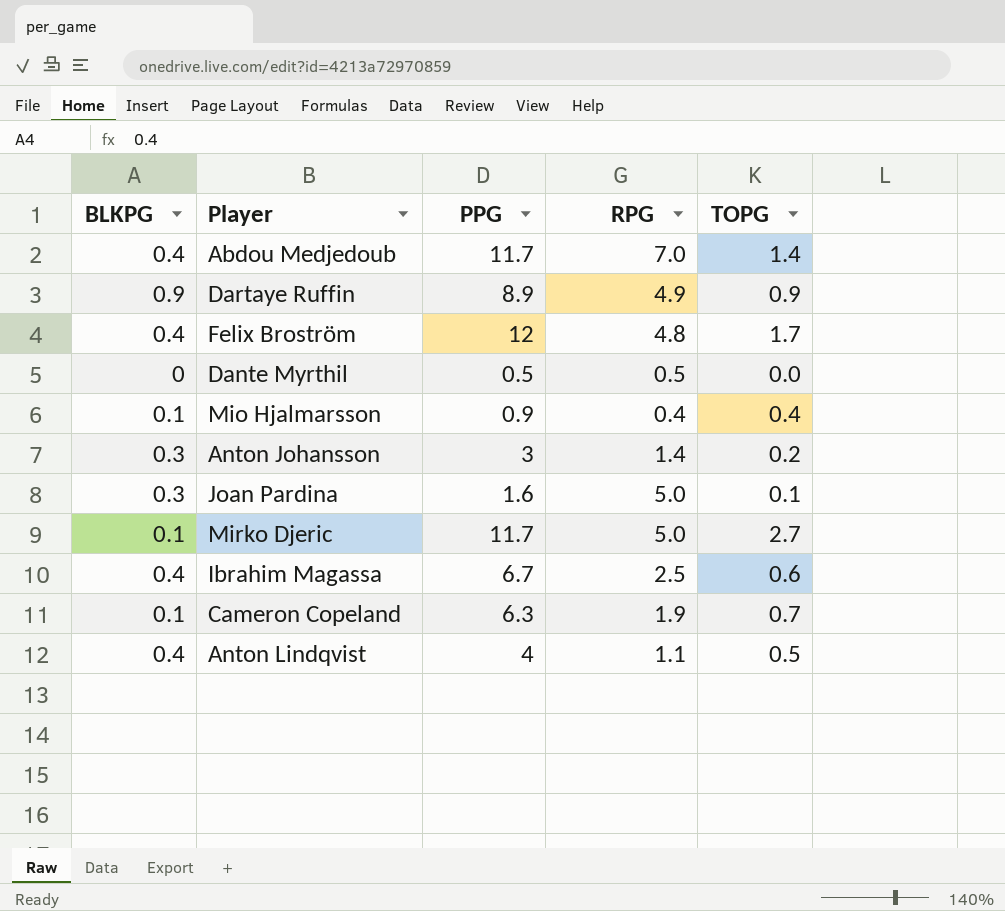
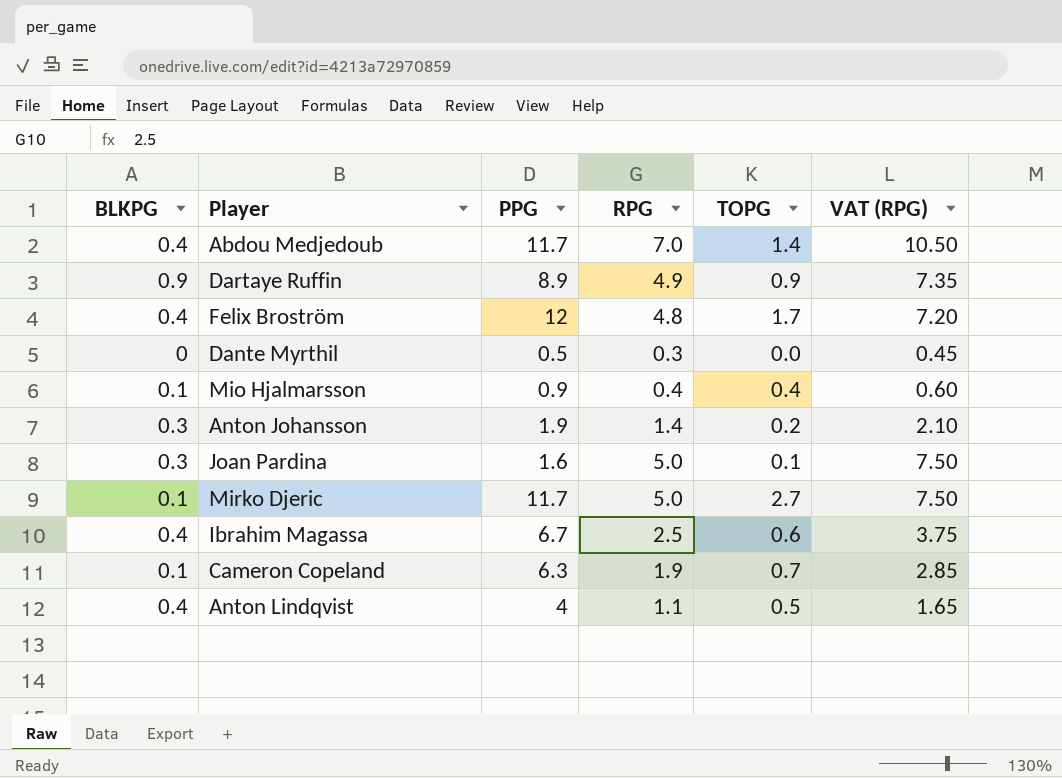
column VAT (RPG) | formula: none -> [RPG] * 1.5
Dante Myrthil | RPG: 0.5 -> 0.3
Anton Johansson | PPG: 3 -> 1.9

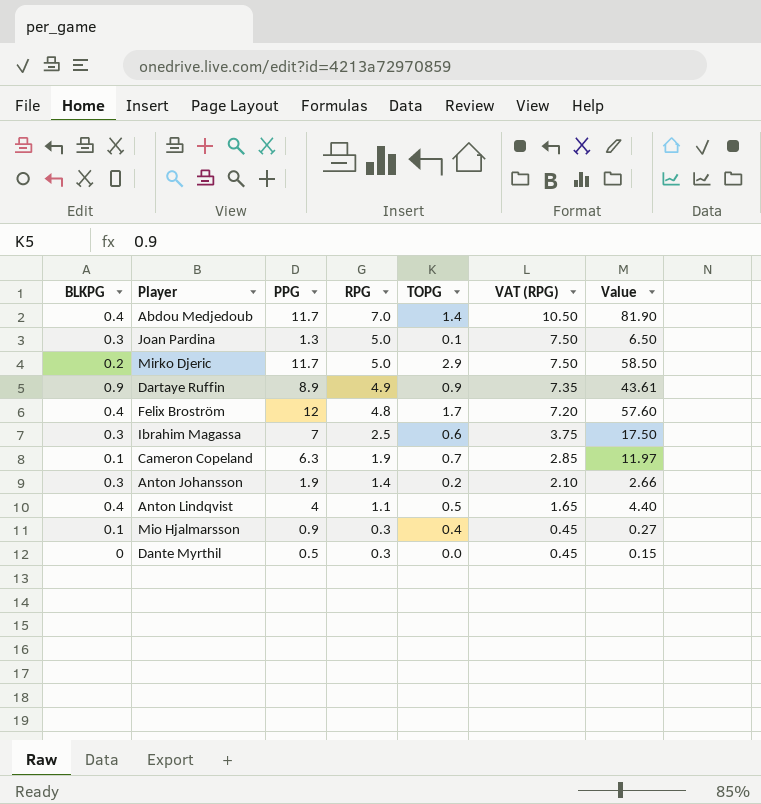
row order: none -> RPG descending
column Value | formula: none -> [PPG] * [RPG]
Joan Pardina | PPG: 1.6 -> 1.3
Mirko Djeric | BLKPG: 0.1 -> 0.2
Mirko Djeric | TOPG: 2.7 -> 2.9
Ibrahim Magassa | BLKPG: 0.4 -> 0.3
Ibrahim Magassa | PPG: 6.7 -> 7
Mio Hjalmarsson | RPG: 0.4 -> 0.3
Mio Hjalmarsson | VAT (RPG): 0.60 -> 0.45

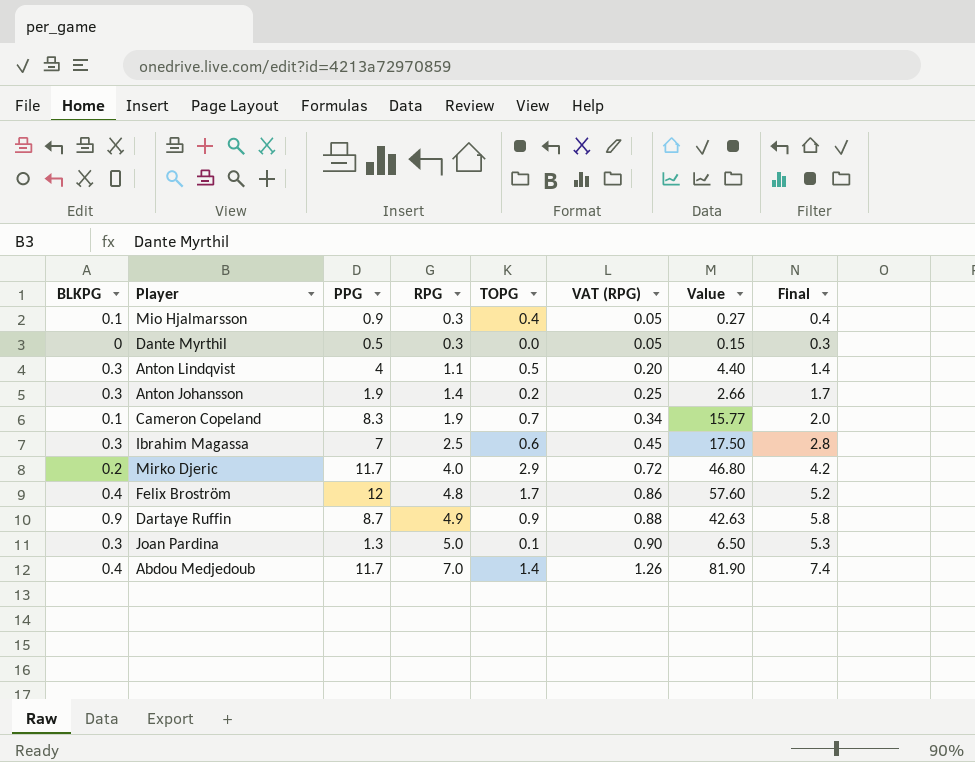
row order: RPG descending -> RPG ascending
column VAT (RPG) | formula: [RPG] * 1.5 -> [RPG] * 0.18
column Final | formula: none -> [BLKPG] + [RPG]
Anton Lindqvist | BLKPG: 0.4 -> 0.3
Cameron Copeland | PPG: 6.3 -> 8.3
Cameron Copeland | Value: 11.97 -> 15.77
Mirko Djeric | RPG: 5.0 -> 4.0
Mirko Djeric | Value: 58.50 -> 46.80
Dartaye Ruffin | PPG: 8.9 -> 8.7
Dartaye Ruffin | Value: 43.61 -> 42.63

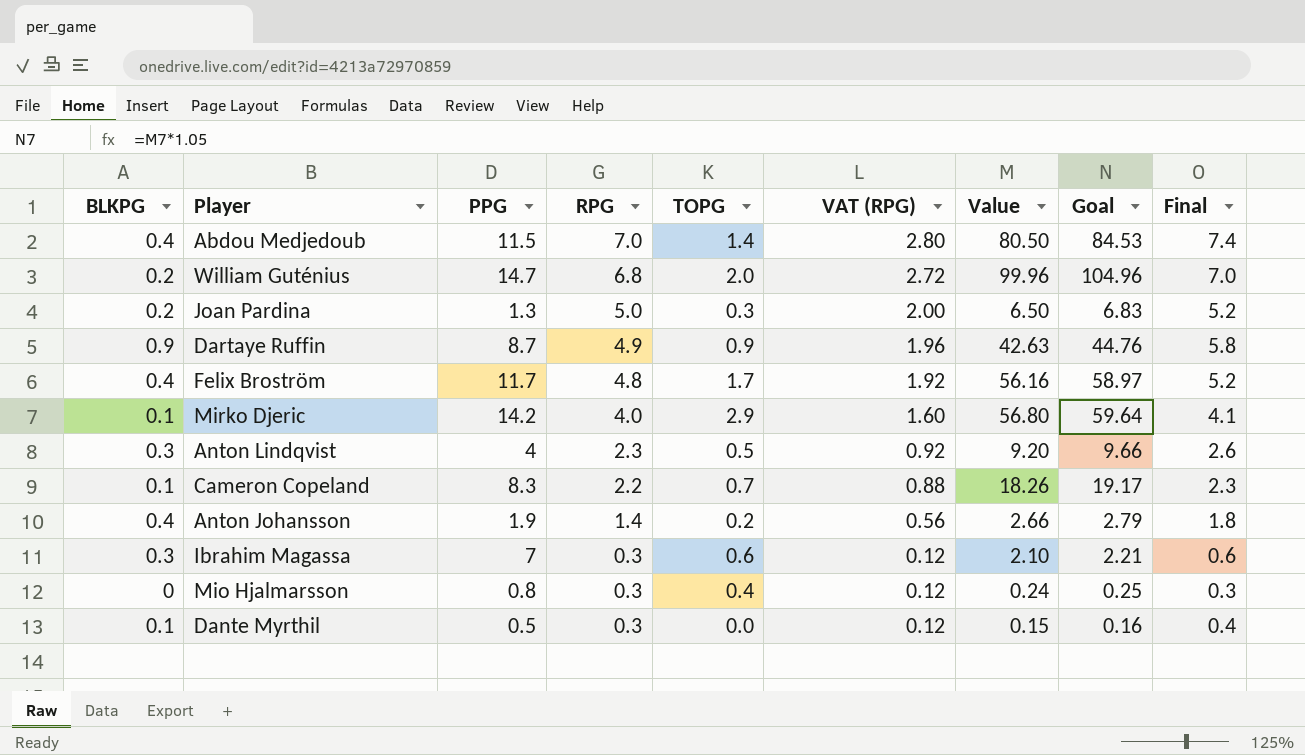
row order: RPG ascending -> RPG descending
column VAT (RPG) | formula: [RPG] * 0.18 -> [RPG] * 0.4
column Goal | formula: none -> [Value] * 1.05
Abdou Medjedoub | PPG: 11.7 -> 11.5
Abdou Medjedoub | Value: 81.90 -> 80.50
row William Guténius: none -> 0.2 | 14.7 | 6.8 | 2.0 | 2.72 | 99.96 | 104.96 | 7.0
Joan Pardina | BLKPG: 0.3 -> 0.2
Joan Pardina | TOPG: 0.1 -> 0.3
Joan Pardina | Final: 5.3 -> 5.2
Felix Broström | PPG: 12 -> 11.7
Felix Broström | Value: 57.60 -> 56.16
Mirko Djeric | BLKPG: 0.2 -> 0.1
Mirko Djeric | PPG: 11.7 -> 14.2
Mirko Djeric | Value: 46.80 -> 56.80
Mirko Djeric | Final: 4.2 -> 4.1
Anton Lindqvist | RPG: 1.1 -> 2.3
Anton Lindqvist | Value: 4.40 -> 9.20
Anton Lindqvist | Final: 1.4 -> 2.6
Cameron Copeland | RPG: 1.9 -> 2.2
Cameron Copeland | Value: 15.77 -> 18.26
Cameron Copeland | Final: 2.0 -> 2.3
Anton Johansson | BLKPG: 0.3 -> 0.4
Anton Johansson | Final: 1.7 -> 1.8
Ibrahim Magassa | RPG: 2.5 -> 0.3
Ibrahim Magassa | Value: 17.50 -> 2.10
Ibrahim Magassa | Final: 2.8 -> 0.6
Mio Hjalmarsson | BLKPG: 0.1 -> 0
Mio Hjalmarsson | PPG: 0.9 -> 0.8
Mio Hjalmarsson | Value: 0.27 -> 0.24
Mio Hjalmarsson | Final: 0.4 -> 0.3
Dante Myrthil | BLKPG: 0 -> 0.1
Dante Myrthil | Final: 0.3 -> 0.4

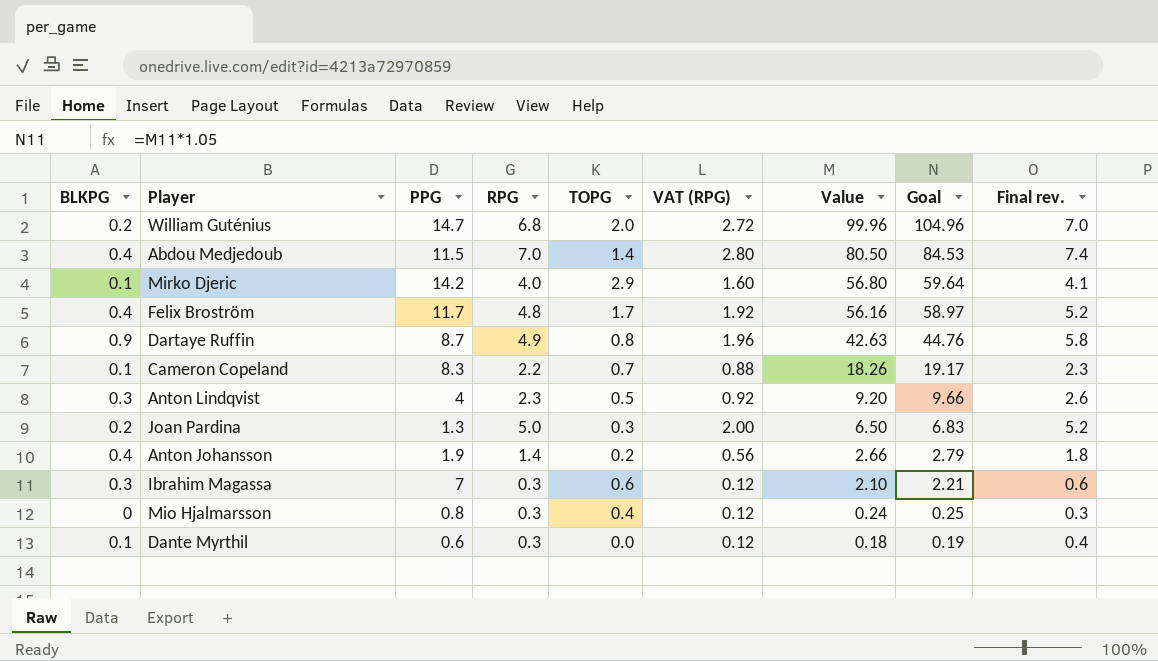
row order: RPG descending -> Value descending
column name: Final -> Final rev.
Dartaye Ruffin | TOPG: 0.9 -> 0.8
Dante Myrthil | PPG: 0.5 -> 0.6
Dante Myrthil | Value: 0.15 -> 0.18
Dante Myrthil | Goal: 0.16 -> 0.19

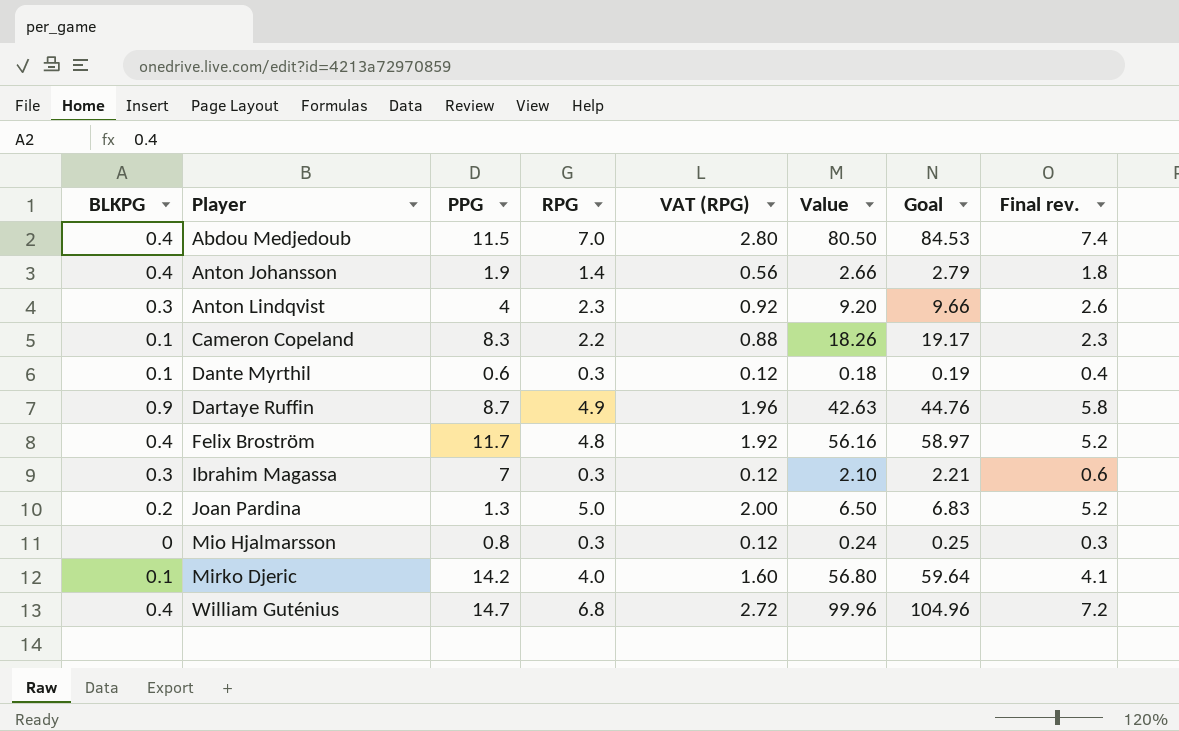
row order: Value descending -> Player ascending
column TOPG | position: 5 -> none
William Guténius | BLKPG: 0.2 -> 0.4
William Guténius | Final rev.: 7.0 -> 7.2

